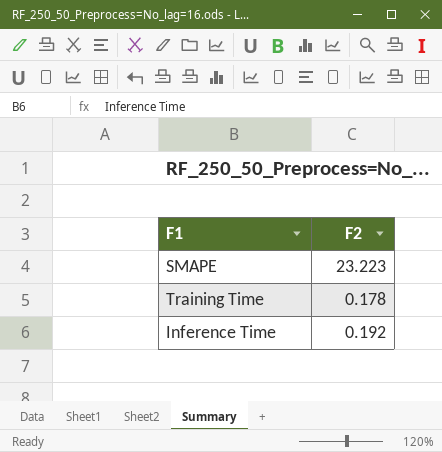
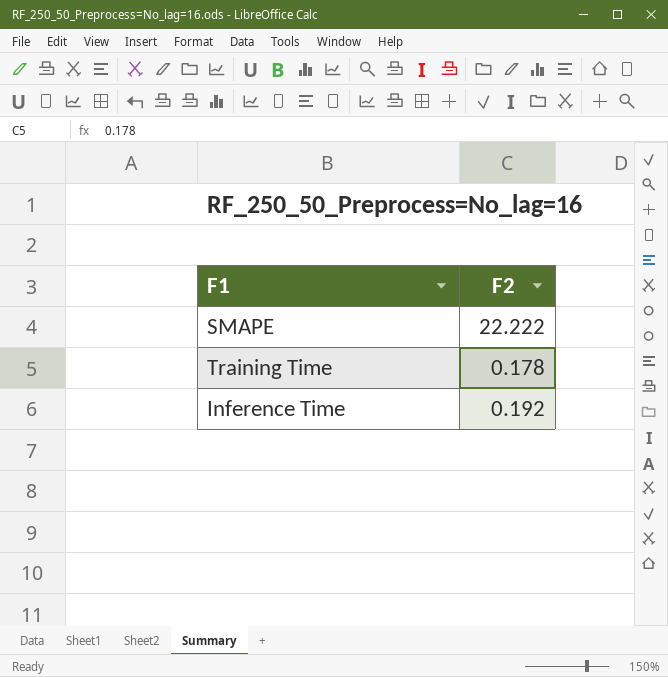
SMAPE | F2: 23.223 -> 22.222

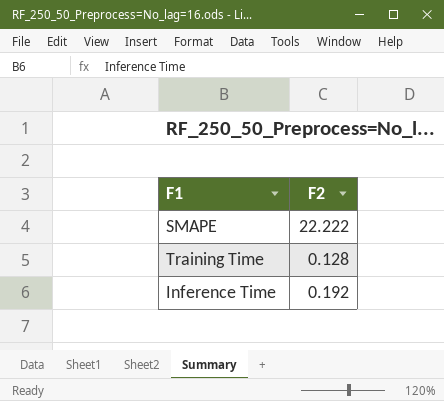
Training Time | F2: 0.178 -> 0.128

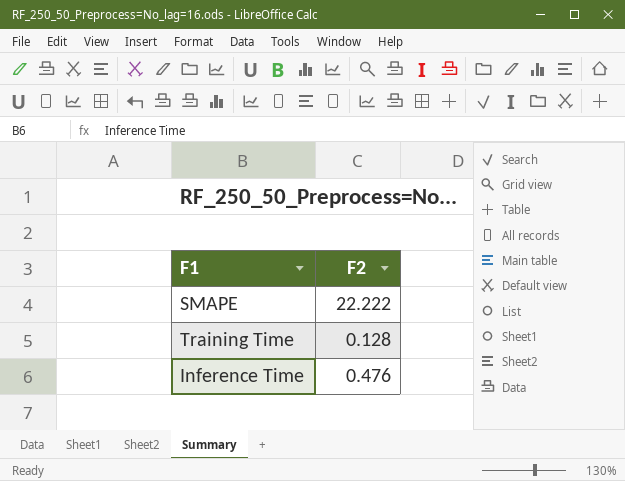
Inference Time | F2: 0.192 -> 0.476

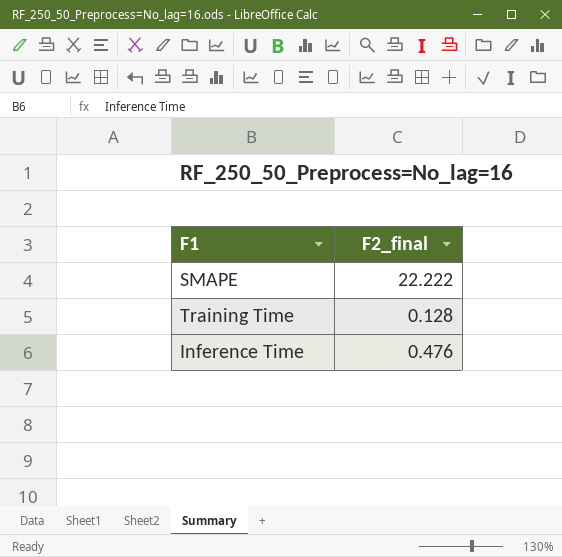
column name: F2 -> F2_final

